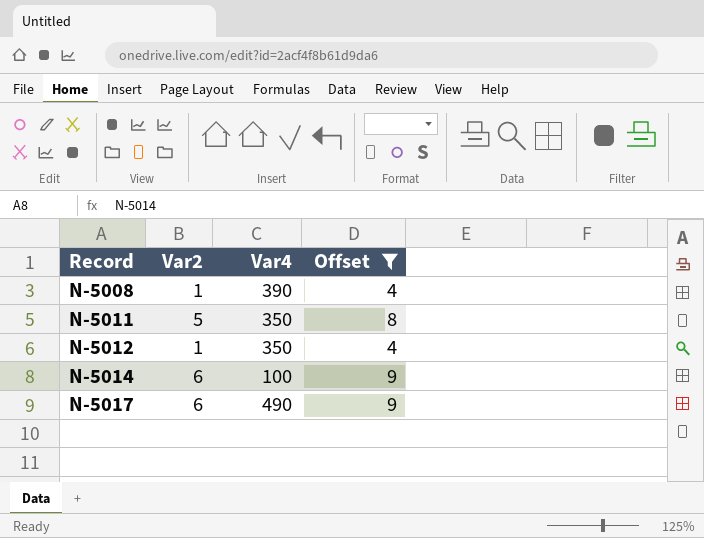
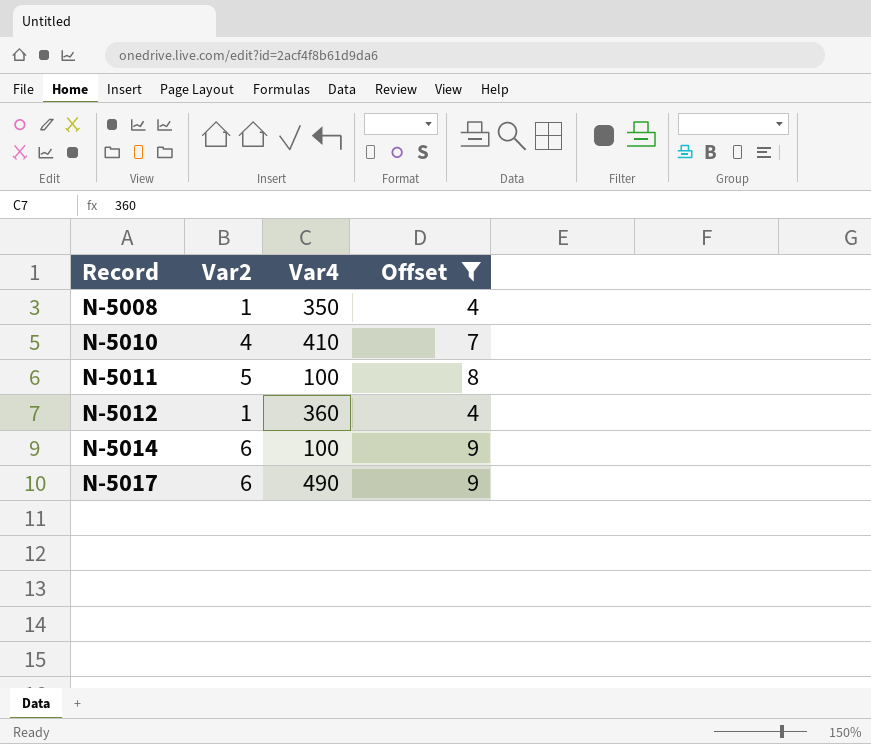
N-5008 | Var4: 390 -> 350
row N-5010: none -> 4 | 410 | 7
N-5011 | Var4: 350 -> 100
N-5012 | Var4: 350 -> 360

